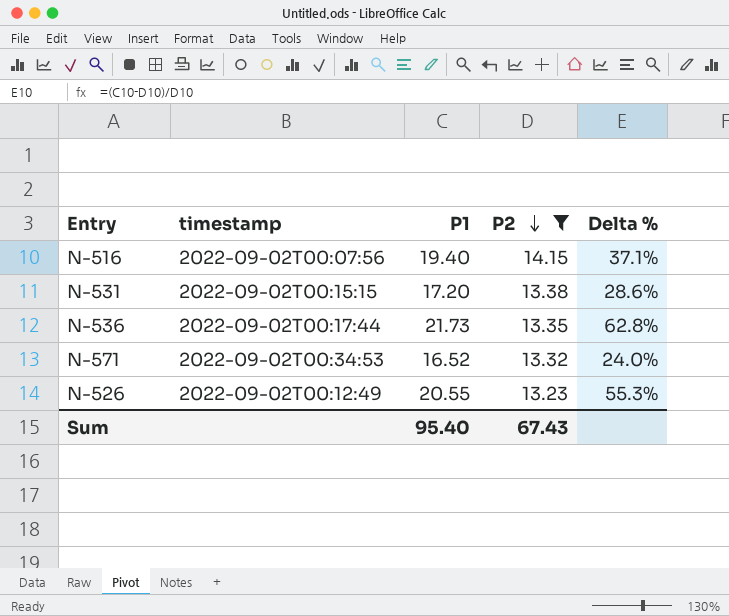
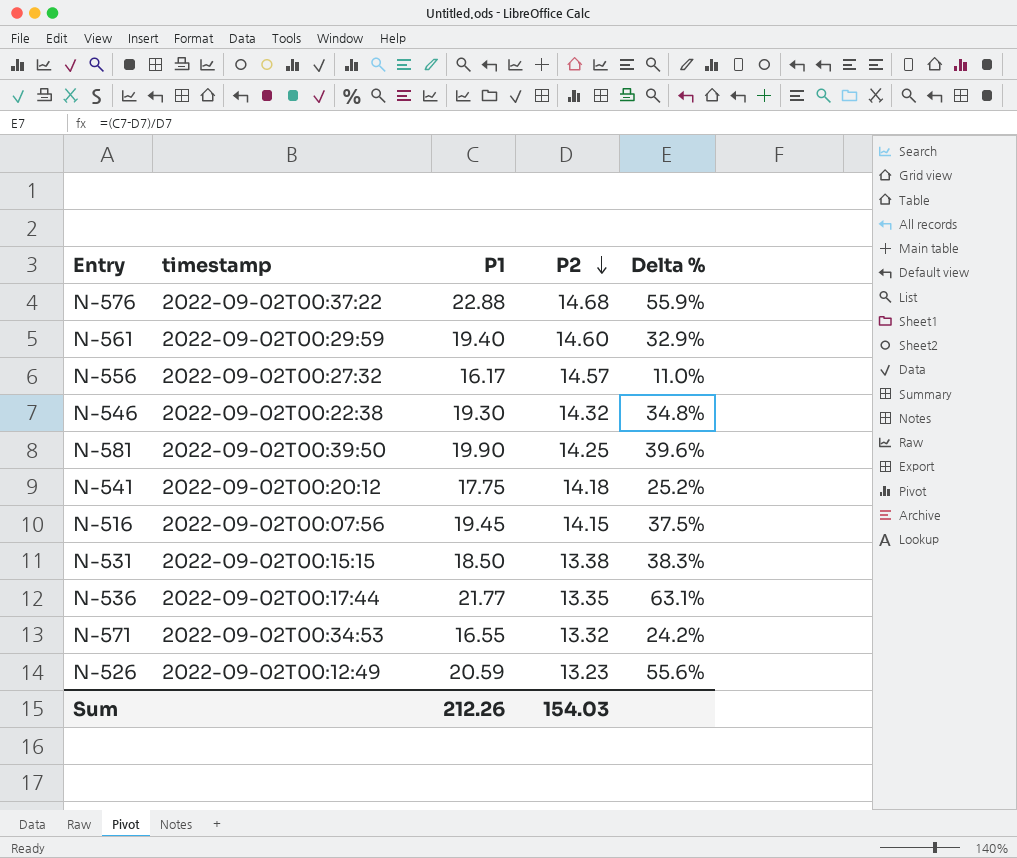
filter: P2 <= 14.15 -> none
N-516 | P1: 19.40 -> 19.45
N-516 | Delta %: 37.1% -> 37.5%
N-531 | P1: 17.20 -> 18.50
N-531 | Delta %: 28.6% -> 38.3%
N-536 | P1: 21.73 -> 21.77
N-536 | Delta %: 62.8% -> 63.1%
N-571 | P1: 16.52 -> 16.55
N-571 | Delta %: 24.0% -> 24.2%
N-526 | P1: 20.55 -> 20.59
N-526 | Delta %: 55.3% -> 55.6%
Sum | P1: 95.40 -> 212.26
Sum | P2: 67.43 -> 154.03

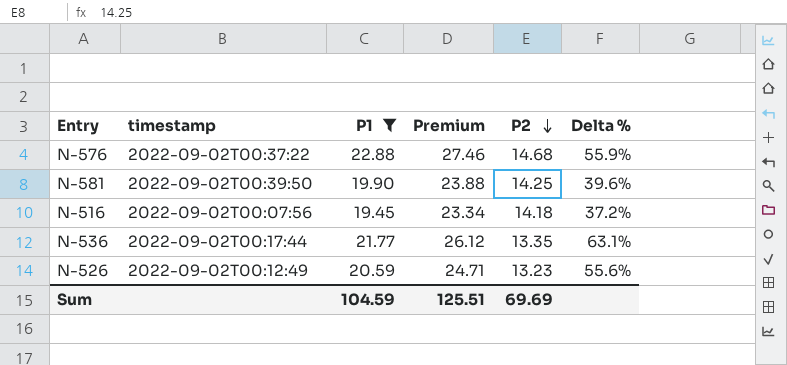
filter: none -> P1 >= 19.45
column Premium | formula: none -> [P1] * 1.2
N-516 | P2: 14.15 -> 14.18
N-516 | Delta %: 37.5% -> 37.2%
Sum | P1: 212.26 -> 104.59
Sum | P2: 154.03 -> 69.69

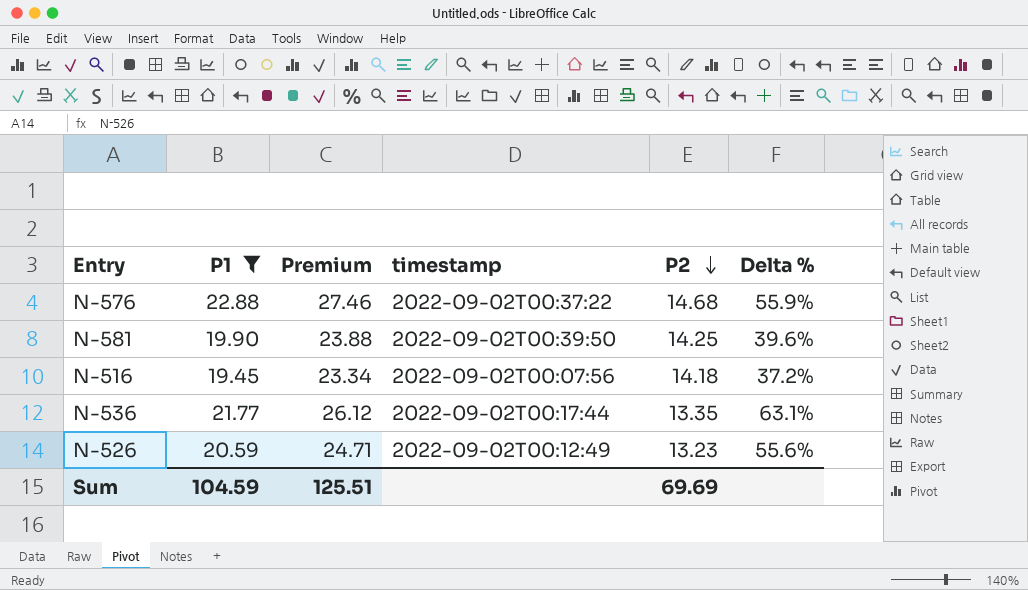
column timestamp | position: 2 -> 4

